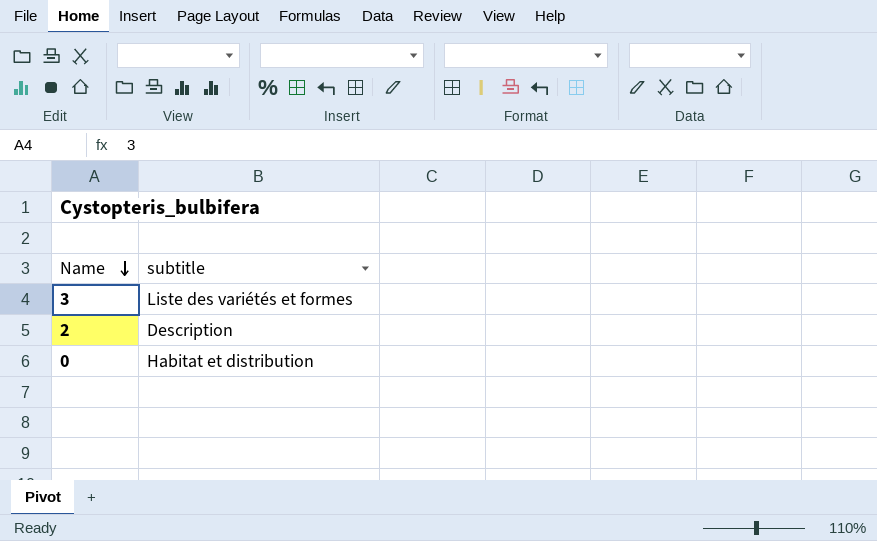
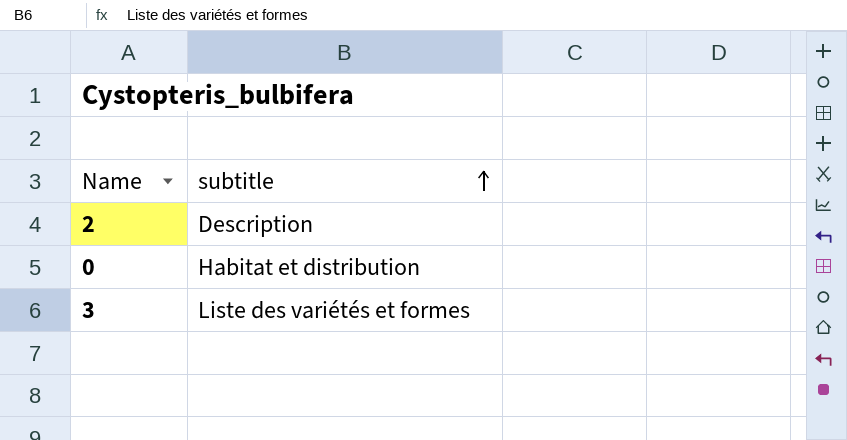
row order: Name descending -> subtitle ascending

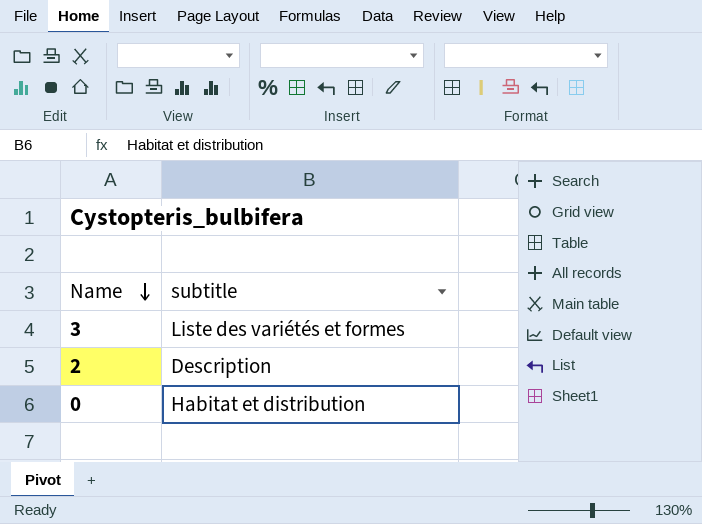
row order: subtitle ascending -> Name descending

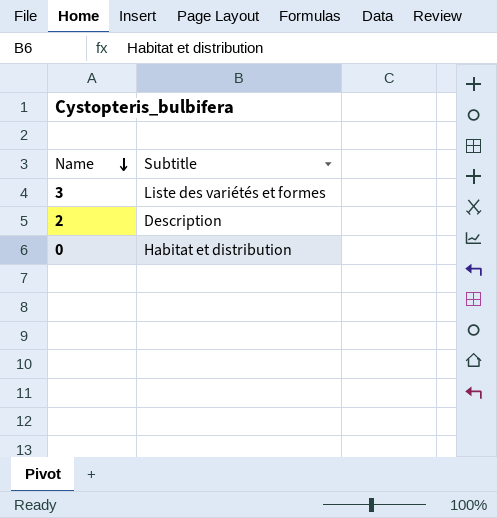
column name: subtitle -> Subtitle

